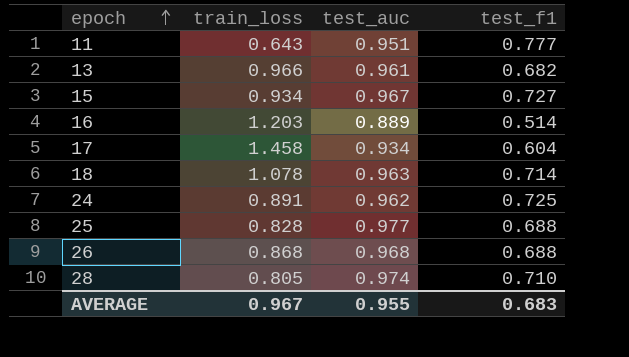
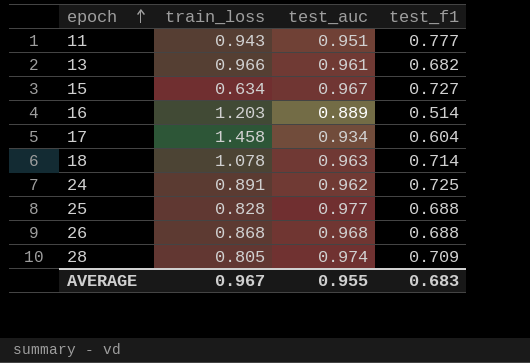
11 | train_loss: 0.643 -> 0.943
15 | train_loss: 0.934 -> 0.634
28 | test_f1: 0.710 -> 0.709

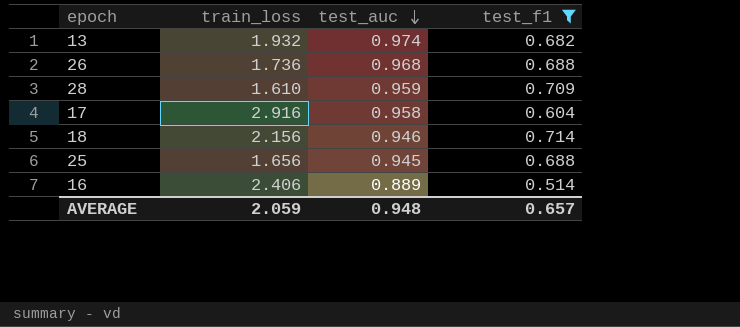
filter: none -> test_f1 <= 0.714
row order: epoch ascending -> test_auc descending
13 | train_loss: 0.966 -> 1.932
13 | test_auc: 0.961 -> 0.974
26 | train_loss: 0.868 -> 1.736
28 | train_loss: 0.805 -> 1.610
28 | test_auc: 0.974 -> 0.959
17 | train_loss: 1.458 -> 2.916
17 | test_auc: 0.934 -> 0.958
18 | train_loss: 1.078 -> 2.156
18 | test_auc: 0.963 -> 0.946
25 | train_loss: 0.828 -> 1.656
25 | test_auc: 0.977 -> 0.945
16 | train_loss: 1.203 -> 2.406
AVERAGE | train_loss: 0.967 -> 2.059
AVERAGE | test_auc: 0.955 -> 0.948
AVERAGE | test_f1: 0.683 -> 0.657

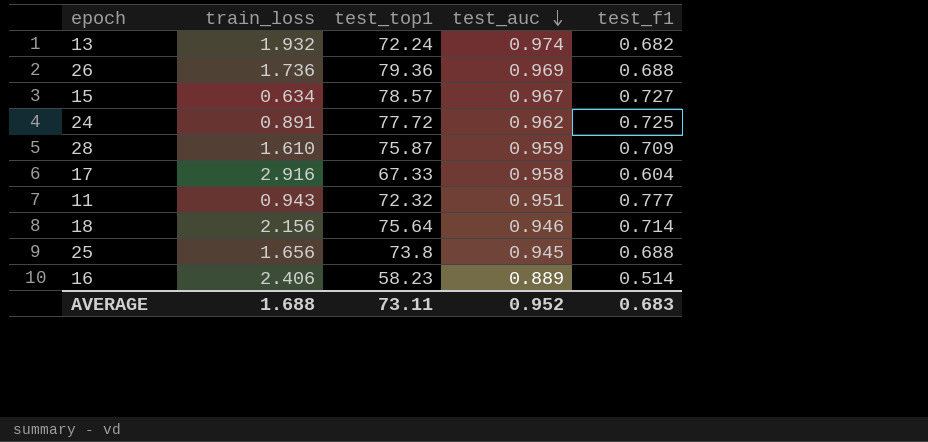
filter: test_f1 <= 0.714 -> none
column test_top1 | position: none -> 3
26 | test_auc: 0.968 -> 0.969
AVERAGE | train_loss: 2.059 -> 1.688
AVERAGE | test_auc: 0.948 -> 0.952
AVERAGE | test_f1: 0.657 -> 0.683

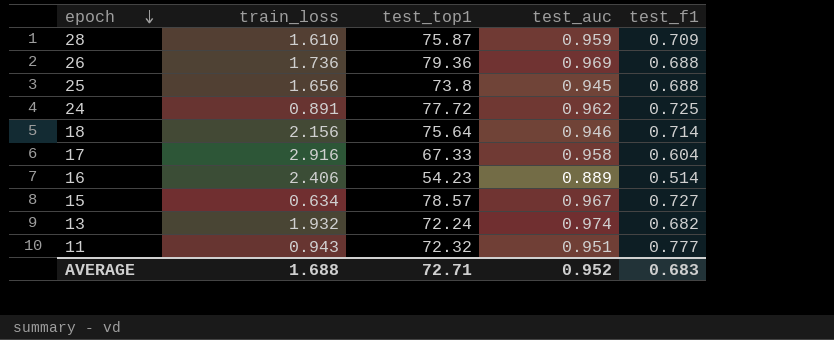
row order: test_auc descending -> epoch descending
16 | test_top1: 58.23 -> 54.23
AVERAGE | test_top1: 73.11 -> 72.71

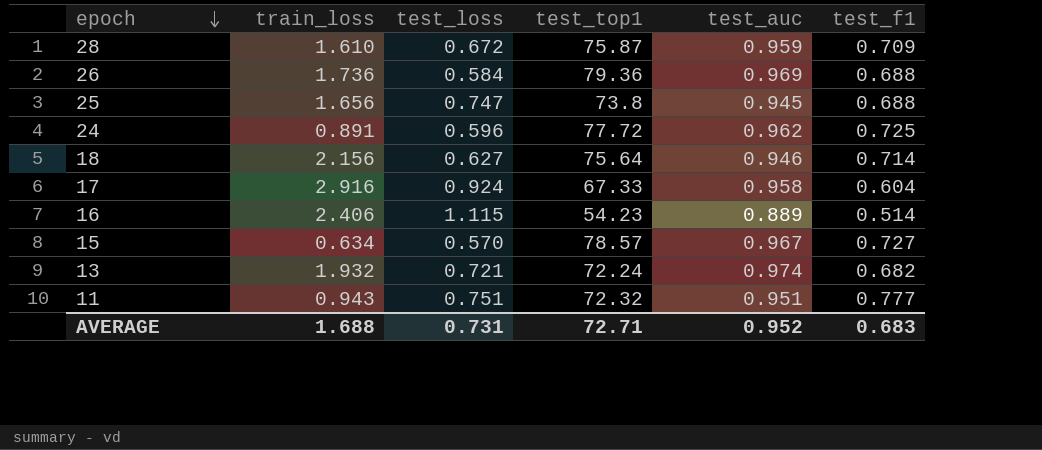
column test_loss | position: none -> 3

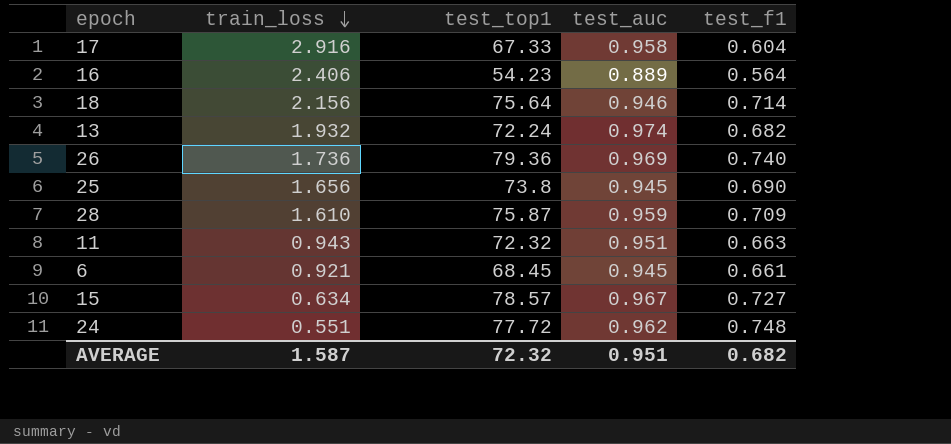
row order: epoch descending -> train_loss descending
column test_loss | position: 3 -> none
16 | test_f1: 0.514 -> 0.564
26 | test_f1: 0.688 -> 0.740
25 | test_f1: 0.688 -> 0.690
11 | test_f1: 0.777 -> 0.663
row 6: none -> 0.921 | 68.45 | 0.945 | 0.661
24 | train_loss: 0.891 -> 0.551
24 | test_f1: 0.725 -> 0.748
AVERAGE | train_loss: 1.688 -> 1.587
AVERAGE | test_top1: 72.71 -> 72.32
AVERAGE | test_auc: 0.952 -> 0.951
AVERAGE | test_f1: 0.683 -> 0.682

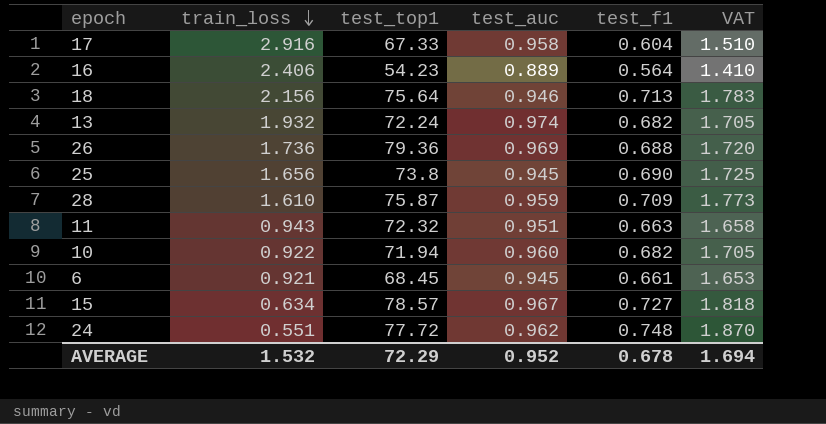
column VAT | formula: none -> [test_f1] * 2.5
18 | test_f1: 0.714 -> 0.713
26 | test_f1: 0.740 -> 0.688
row 10: none -> 0.922 | 71.94 | 0.960 | 0.682 | 1.705
AVERAGE | train_loss: 1.587 -> 1.532
AVERAGE | test_top1: 72.32 -> 72.29
AVERAGE | test_auc: 0.951 -> 0.952
AVERAGE | test_f1: 0.682 -> 0.678

